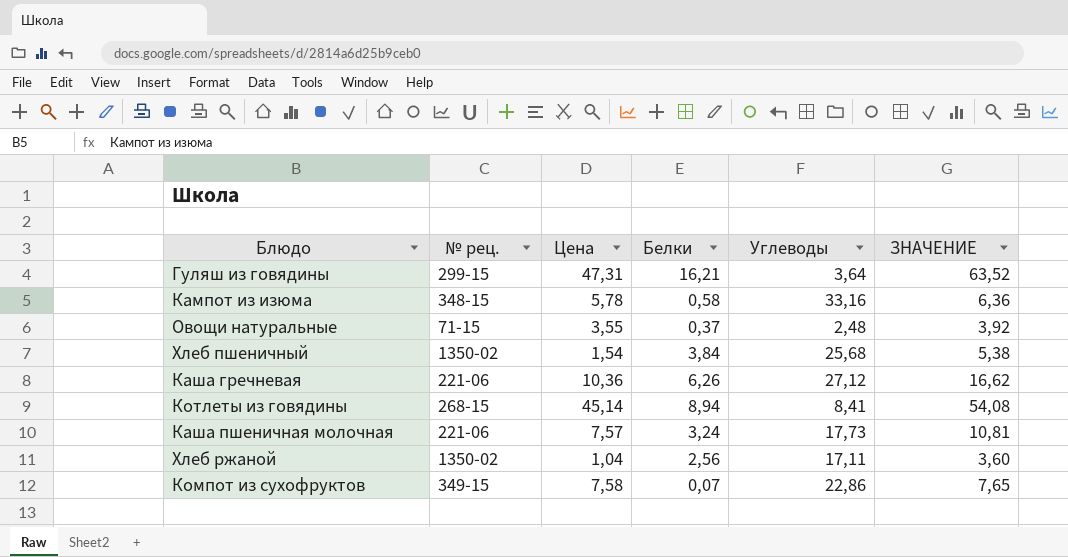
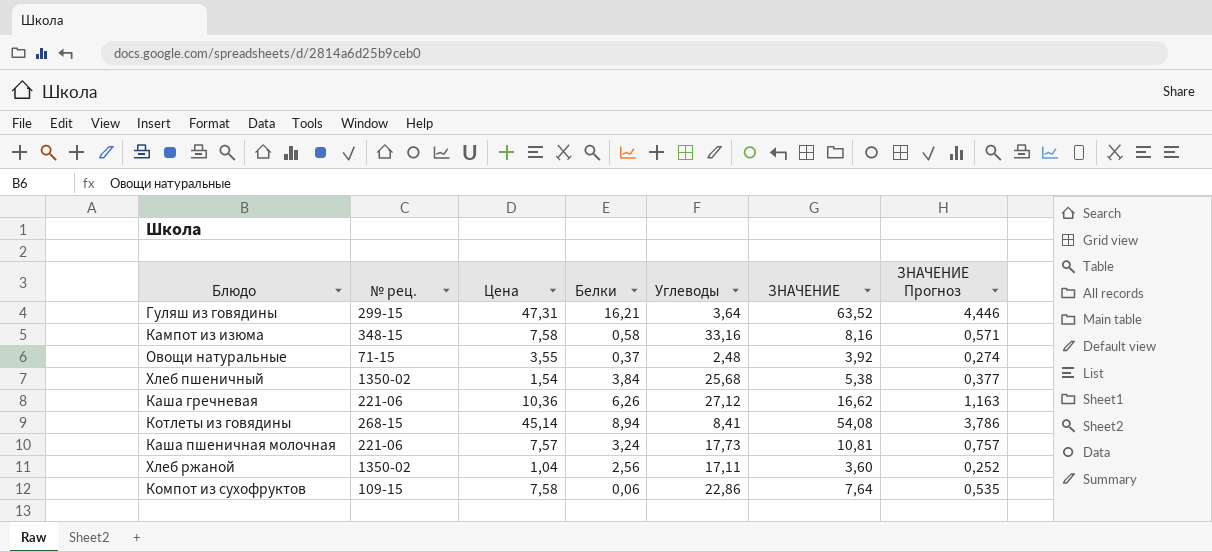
column ЗНАЧЕНИЕ Прогноз | formula: none -> [ЗНАЧЕНИЕ] * 0,07
Кампот из изюма | Цена: 5,78 -> 7,58
Кампот из изюма | ЗНАЧЕНИЕ: 6,36 -> 8,16
Компот из сухофруктов | № рец.: 349-15 -> 109-15
Компот из сухофруктов | Белки: 0,07 -> 0,06
Компот из сухофруктов | ЗНАЧЕНИЕ: 7,65 -> 7,64

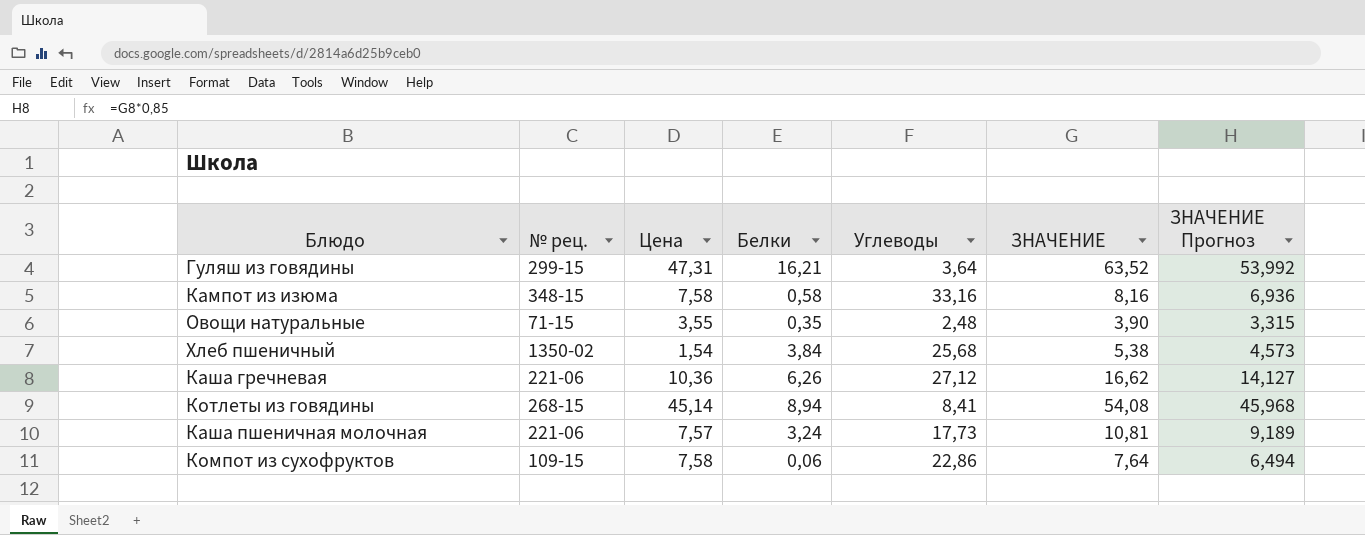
column ЗНАЧЕНИЕ Прогноз | formula: [ЗНАЧЕНИЕ] * 0,07 -> [ЗНАЧЕНИЕ] * 0,85
row Хлеб ржаной: 1350-02 | 1,04 | 2,56 | 17,11 | 3,60 | 0,252 -> none
Овощи натуральные | Белки: 0,37 -> 0,35
Овощи натуральные | ЗНАЧЕНИЕ: 3,92 -> 3,90

